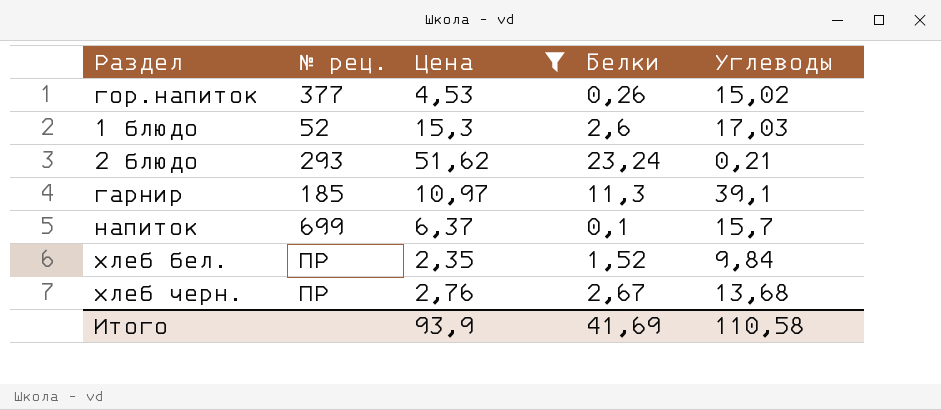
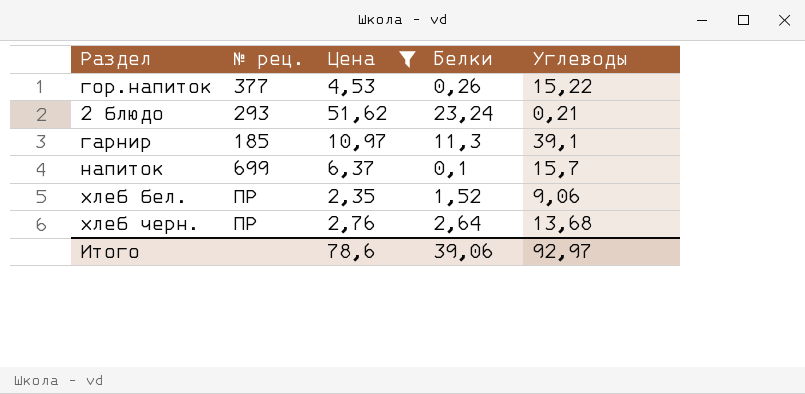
row 1 блюдо: 52 | 15,3 | 2,6 | 17,03 -> none
гор.напиток | Углеводы: 15,02 -> 15,22
хлеб бел. | Углеводы: 9,84 -> 9,06
хлеб черн. | Белки: 2,67 -> 2,64
Итого | Цена: 93,9 -> 78,6
Итого | Белки: 41,69 -> 39,06
Итого | Углеводы: 110,58 -> 92,97

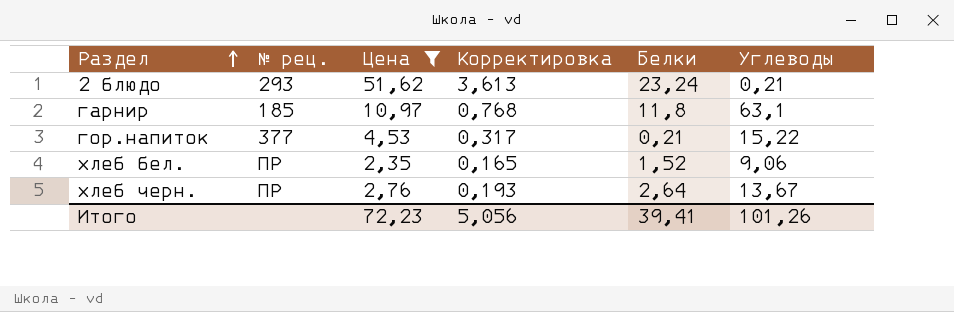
row order: none -> Раздел ascending
column Корректировка | formula: none -> [Цена] * 0,07
row напиток: 699 | 6,37 | 0,1 | 15,7 -> none
гарнир | Белки: 11,3 -> 11,8
гарнир | Углеводы: 39,1 -> 63,1
гор.напиток | Белки: 0,26 -> 0,21
хлеб черн. | Углеводы: 13,68 -> 13,67
Итого | Цена: 78,6 -> 72,23
Итого | Белки: 39,06 -> 39,41
Итого | Углеводы: 92,97 -> 101,26

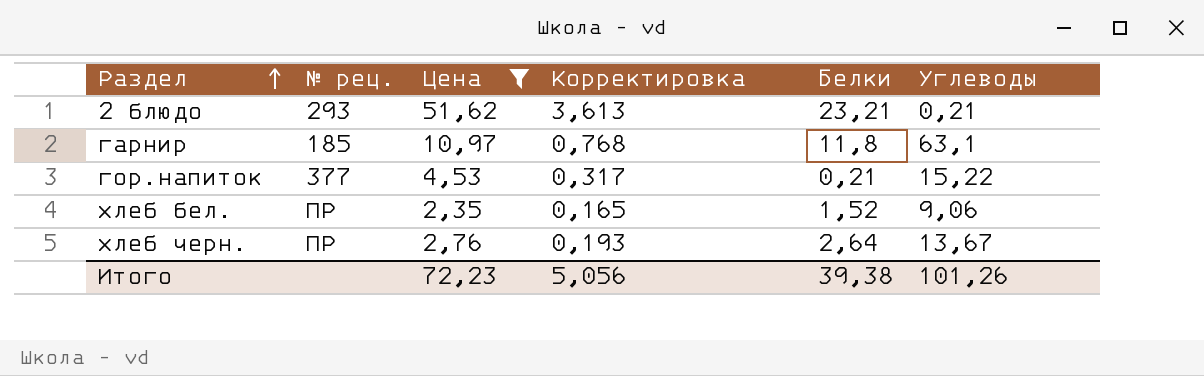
2 блюдо | Белки: 23,24 -> 23,21
Итого | Белки: 39,41 -> 39,38

